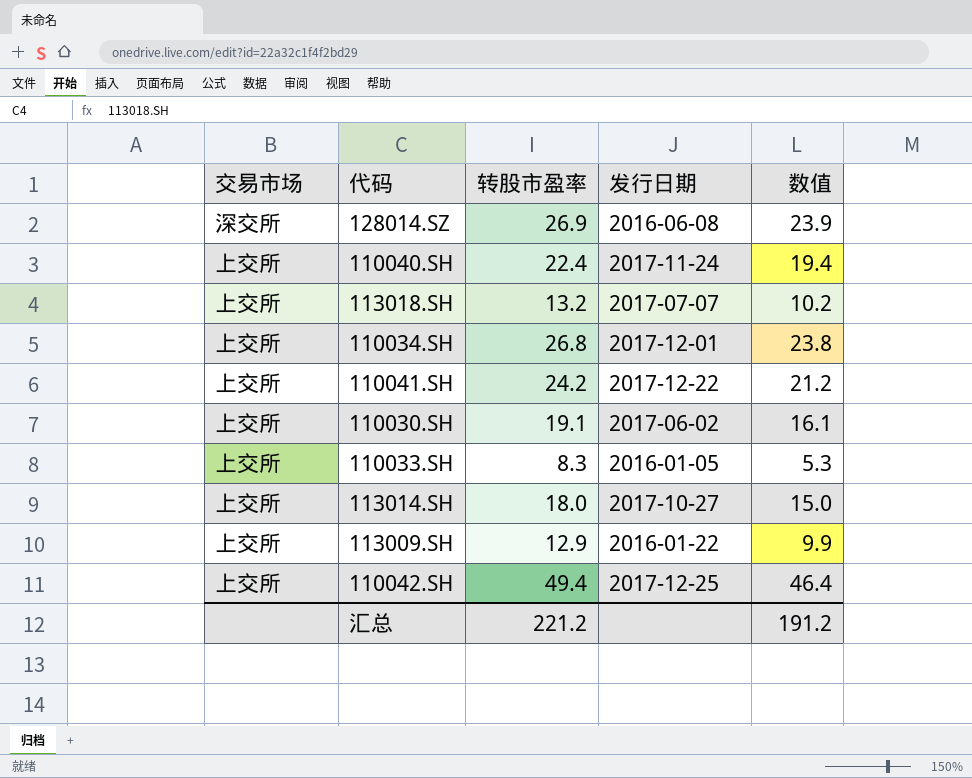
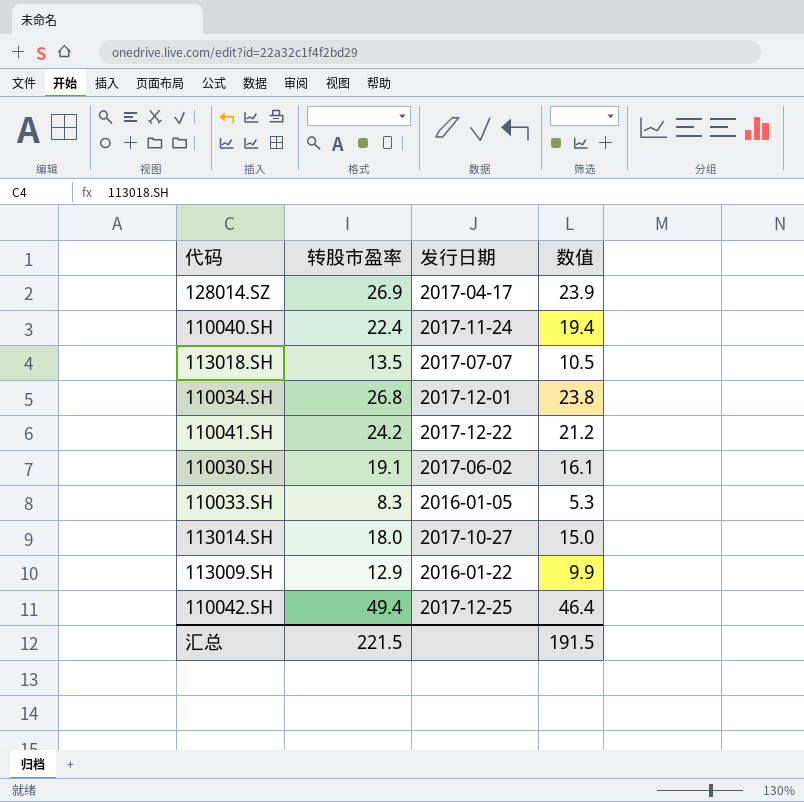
column 交易市场 | position: 1 -> none
128014.SZ | 发行日期: 2016-06-08 -> 2017-04-17
113018.SH | 转股市盈率: 13.2 -> 13.5
113018.SH | 数值: 10.2 -> 10.5
汇总 | 转股市盈率: 221.2 -> 221.5
汇总 | 数值: 191.2 -> 191.5

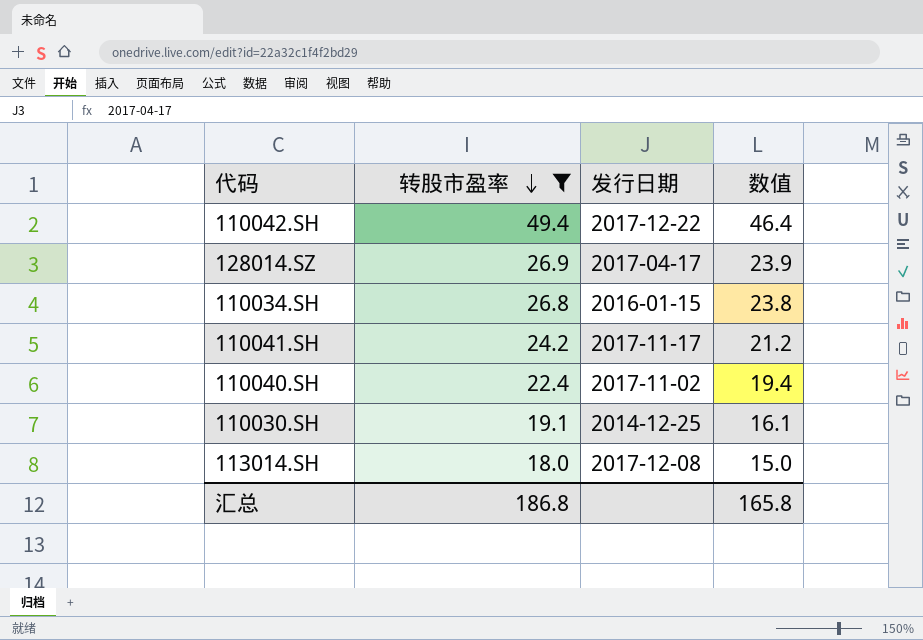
filter: none -> 转股市盈率 >= 18.0
row order: none -> 转股市盈率 descending
110042.SH | 发行日期: 2017-12-25 -> 2017-12-22
110034.SH | 发行日期: 2017-12-01 -> 2016-01-15
110041.SH | 发行日期: 2017-12-22 -> 2017-11-17
110040.SH | 发行日期: 2017-11-24 -> 2017-11-02
110030.SH | 发行日期: 2017-06-02 -> 2014-12-25
113014.SH | 发行日期: 2017-10-27 -> 2017-12-08
汇总 | 转股市盈率: 221.5 -> 186.8
汇总 | 数值: 191.5 -> 165.8

